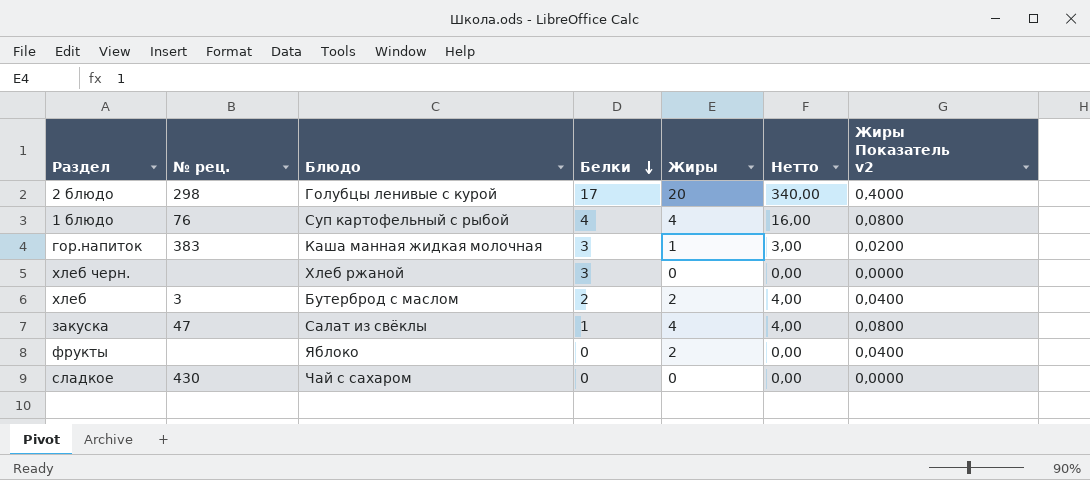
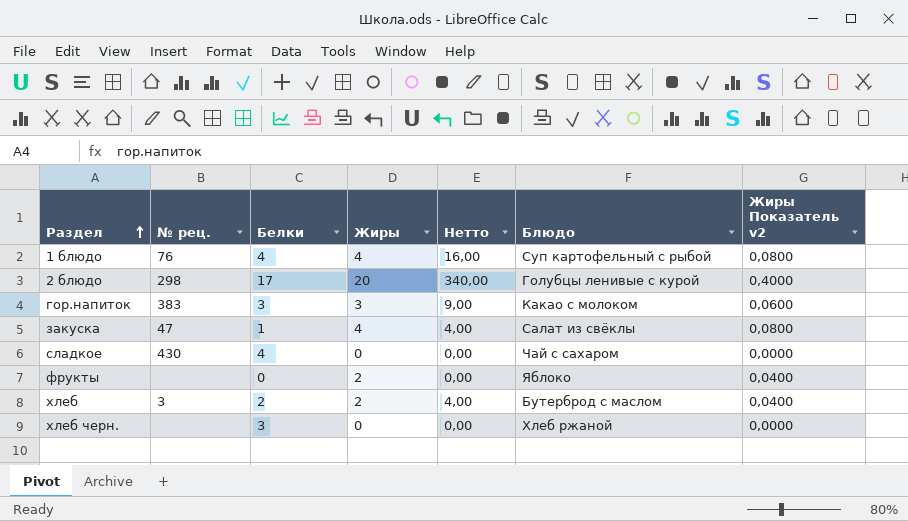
row order: Белки descending -> Раздел ascending
column Блюдо | position: 3 -> 6
гор.напиток | Жиры: 1 -> 3
гор.напиток | Нетто: 3,00 -> 9,00
гор.напиток | Блюдо: Каша манная жидкая молочная -> Какао с молоком
гор.напиток | Жиры Показатель v2: 0,0200 -> 0,0600
сладкое | Белки: 0 -> 4

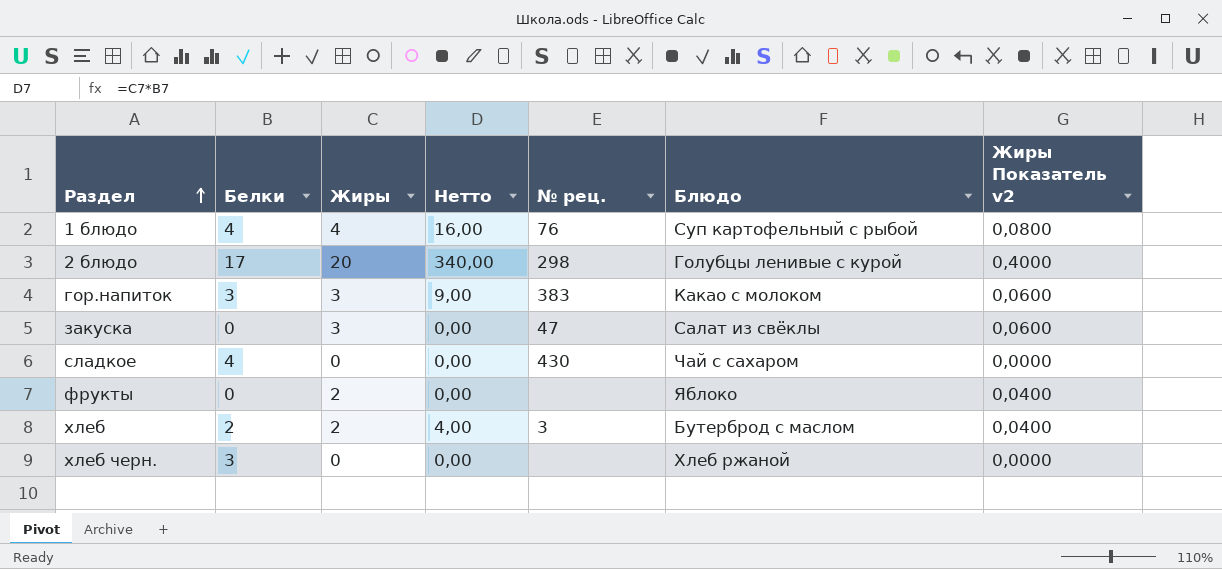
column № рец. | position: 2 -> 5
закуска | Белки: 1 -> 0
закуска | Жиры: 4 -> 3
закуска | Нетто: 4,00 -> 0,00
закуска | Жиры Показатель v2: 0,0800 -> 0,0600

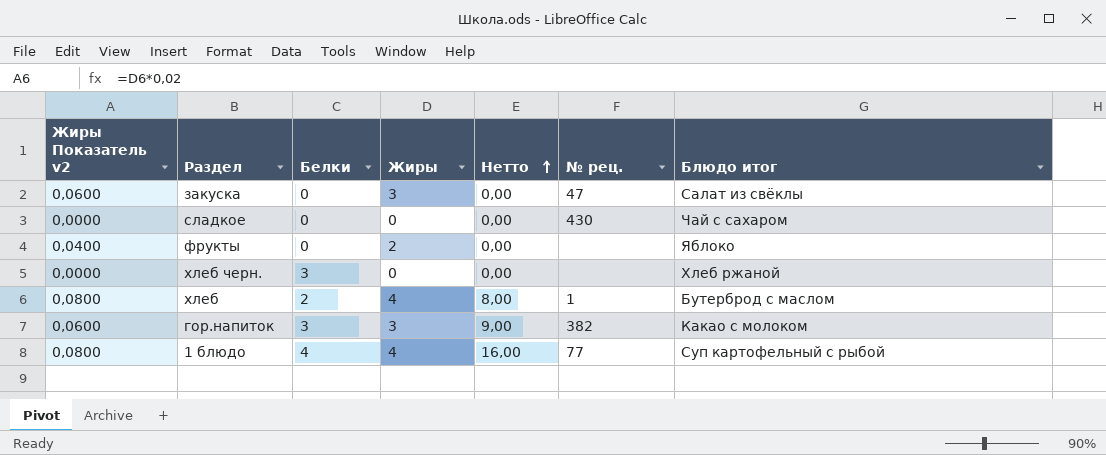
row order: Раздел ascending -> Нетто ascending
column Жиры Показатель v2 | position: 7 -> 1
column name: Блюдо -> Блюдо итог
row 2 блюдо: 17 | 20 | 340,00 | 298 | Голубцы ленивые с курой | 0,4000 -> none
сладкое | Белки: 4 -> 0
хлеб | Жиры Показатель v2: 0,0400 -> 0,0800
хлеб | Жиры: 2 -> 4
хлеб | Нетто: 4,00 -> 8,00
хлеб | № рец.: 3 -> 1
гор.напиток | № рец.: 383 -> 382
1 блюдо | № рец.: 76 -> 77

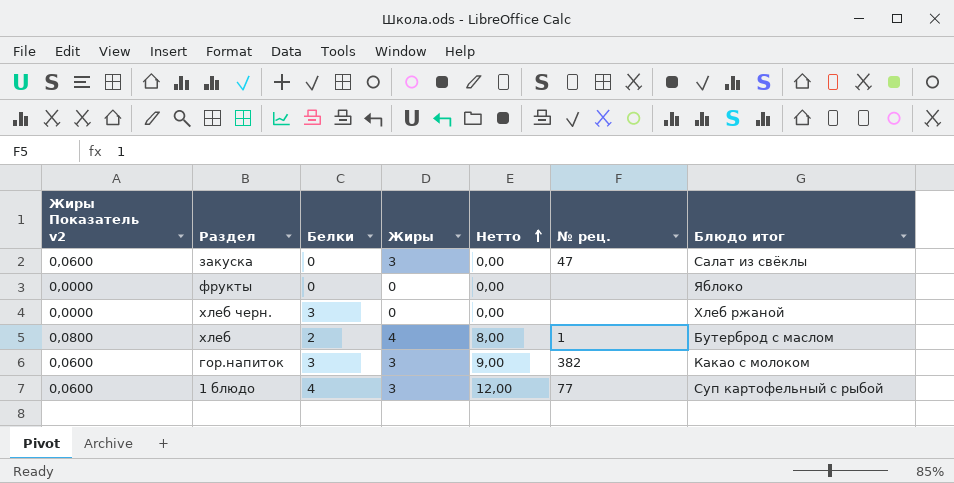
row сладкое: 0,0000 | 0 | 0 | 0,00 | 430 | Чай с сахаром -> none
фрукты | Жиры Показатель v2: 0,0400 -> 0,0000
фрукты | Жиры: 2 -> 0
1 блюдо | Жиры Показатель v2: 0,0800 -> 0,0600
1 блюдо | Жиры: 4 -> 3
1 блюдо | Нетто: 16,00 -> 12,00

